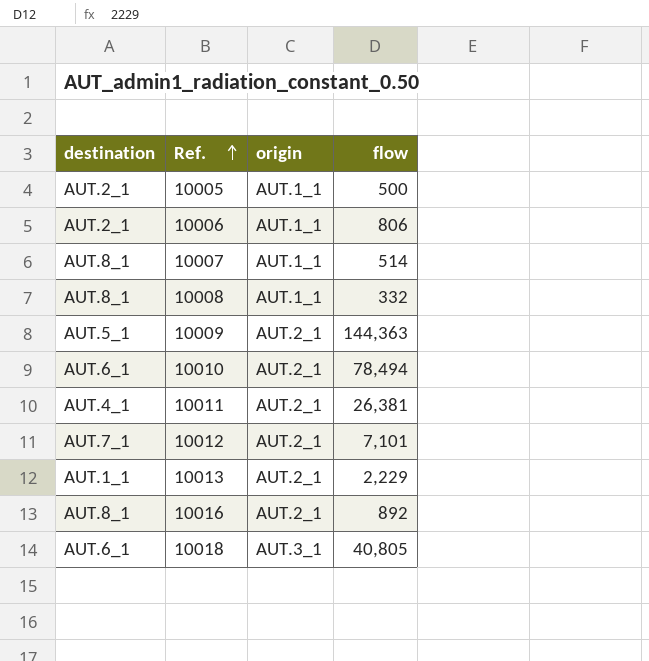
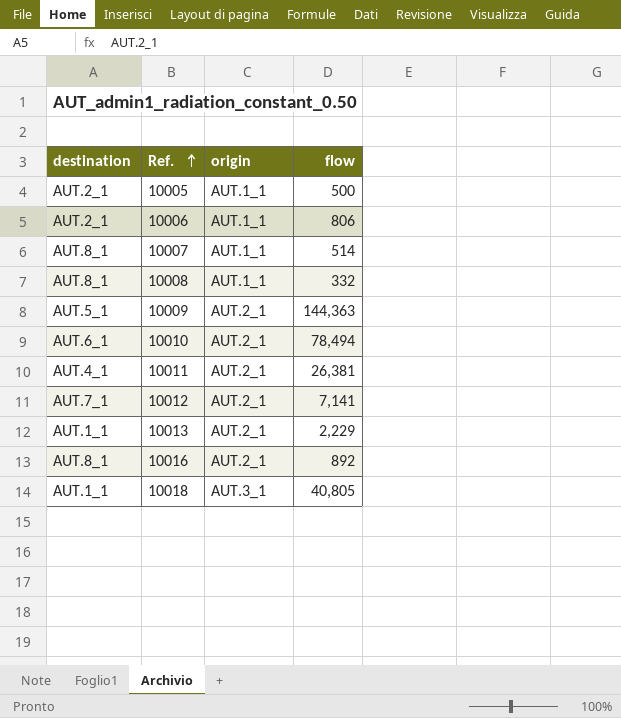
10012 | flow: 7,101 -> 7,141
10018 | destination: AUT.6_1 -> AUT.1_1

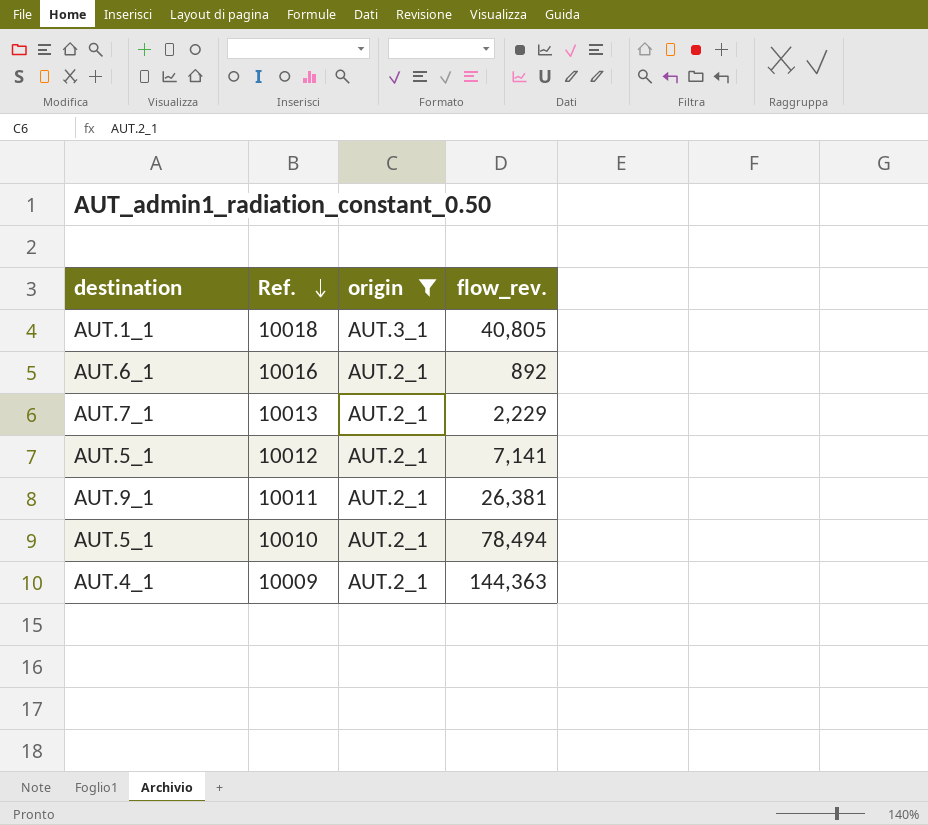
filter: none -> origin != AUT.1_1
row order: Ref. ascending -> Ref. descending
column name: flow -> flow_rev.
10016 | destination: AUT.8_1 -> AUT.6_1
10013 | destination: AUT.1_1 -> AUT.7_1
10012 | destination: AUT.7_1 -> AUT.5_1
10011 | destination: AUT.4_1 -> AUT.9_1
10010 | destination: AUT.6_1 -> AUT.5_1
10009 | destination: AUT.5_1 -> AUT.4_1

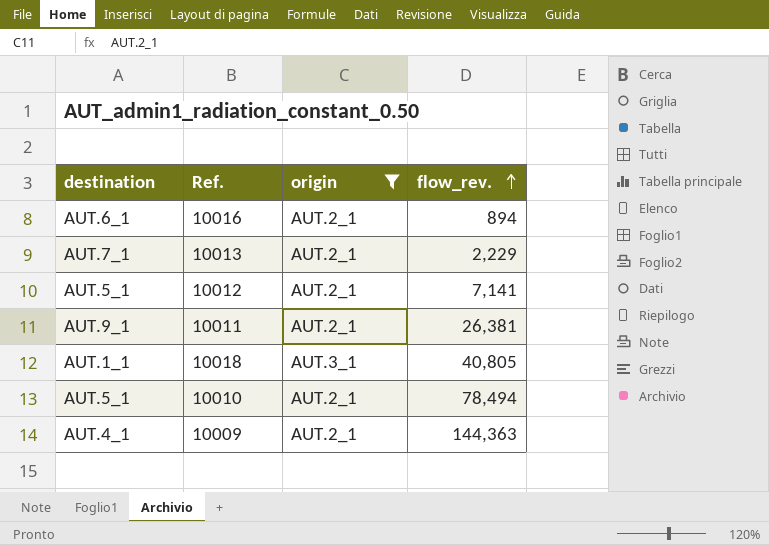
row order: Ref. descending -> flow_rev. ascending
10016 | flow_rev.: 892 -> 894

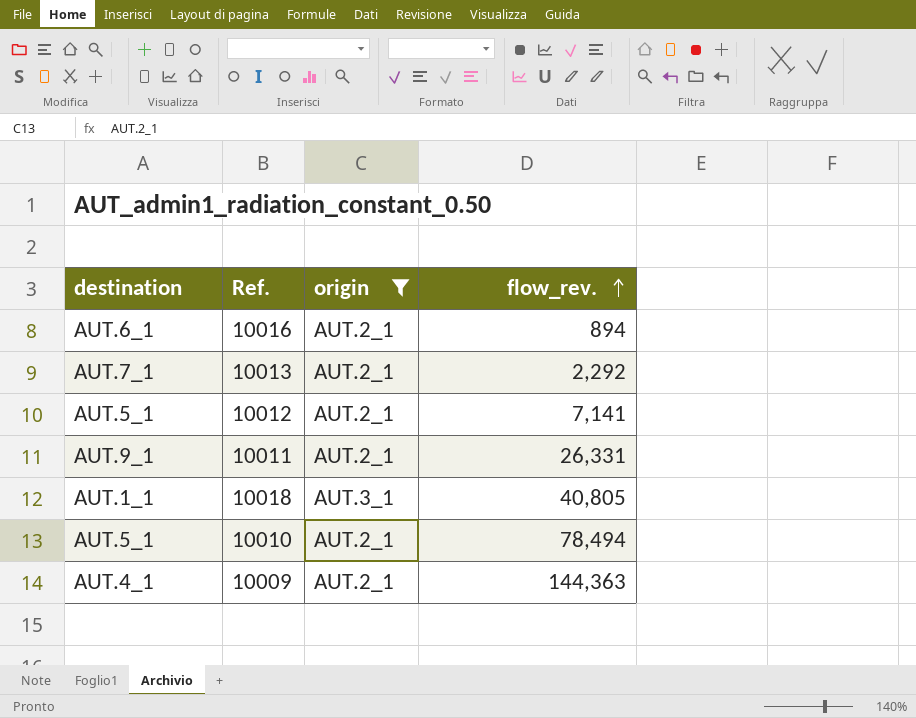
10013 | flow_rev.: 2,229 -> 2,292
10011 | flow_rev.: 26,381 -> 26,331

